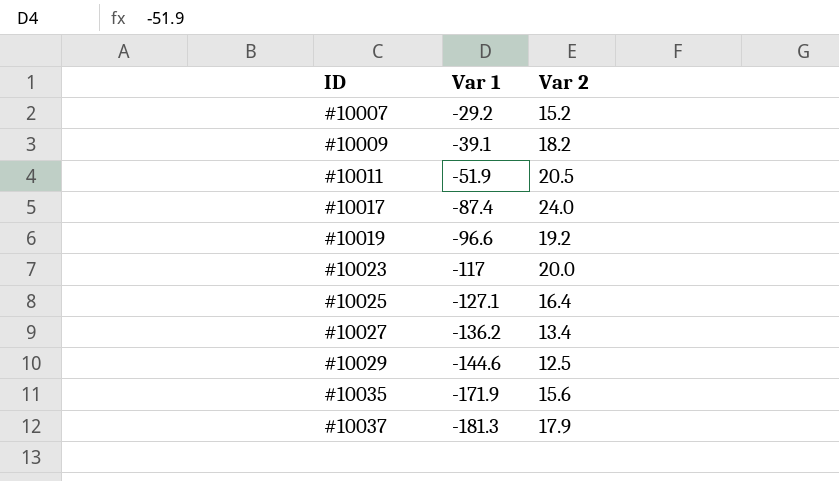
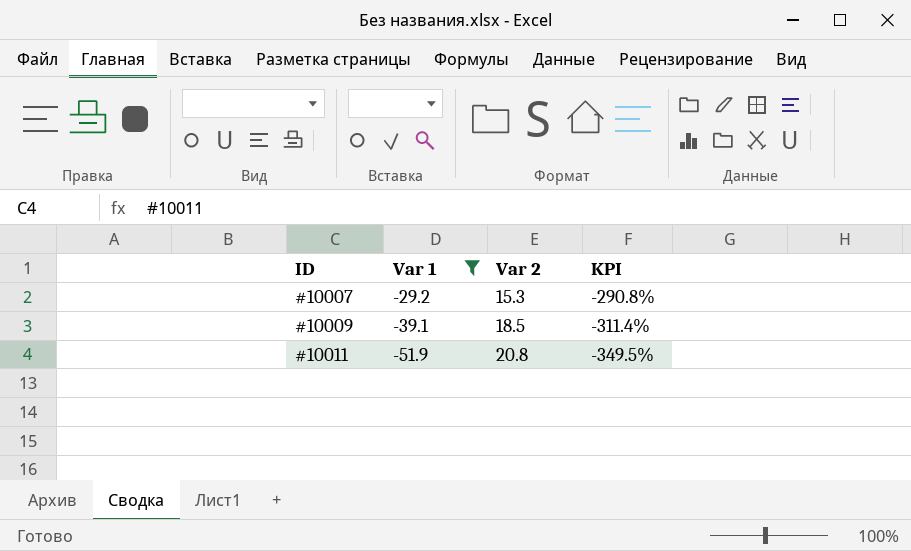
filter: none -> Var 1 >= -51.9
column KPI | formula: none -> ([Var 1] - [Var 2]) / [Var 2]
#10007 | Var 2: 15.2 -> 15.3
#10009 | Var 2: 18.2 -> 18.5
#10011 | Var 2: 20.5 -> 20.8

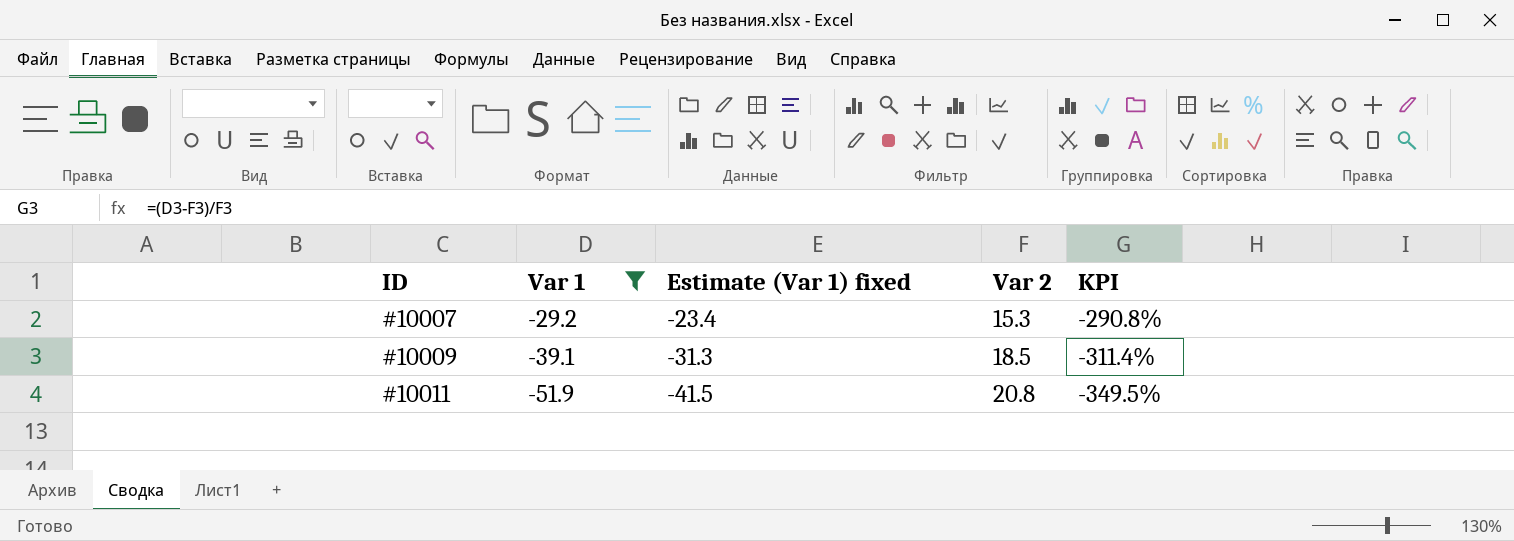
column Estimate (Var 1) fixed | formula: none -> [Var 1] * 0.8

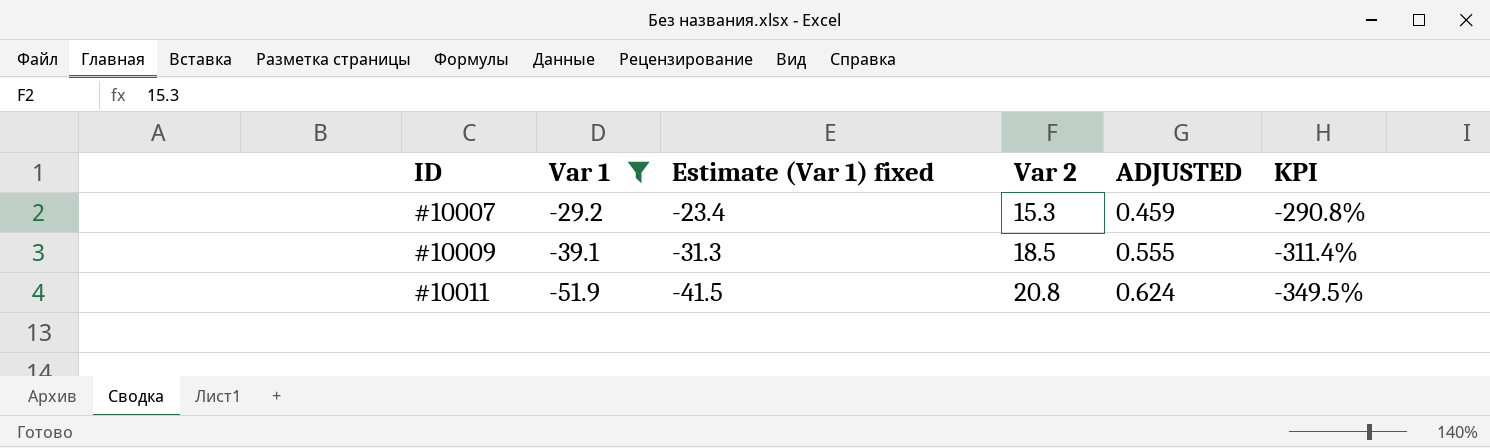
column ADJUSTED | formula: none -> [Var 2] * 0.03

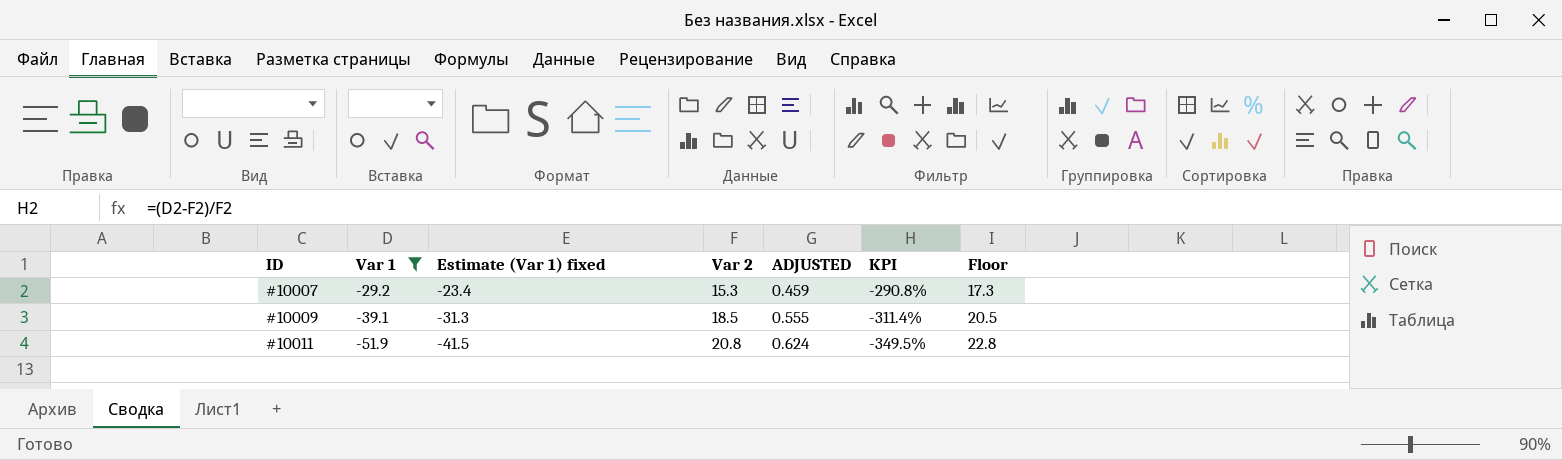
column Floor | formula: none -> [Var 2] + 2

